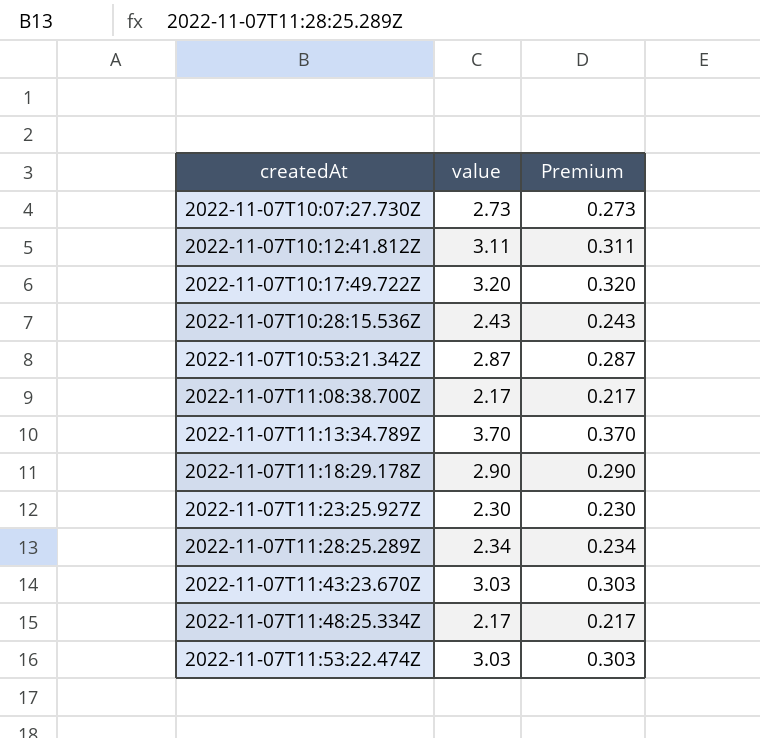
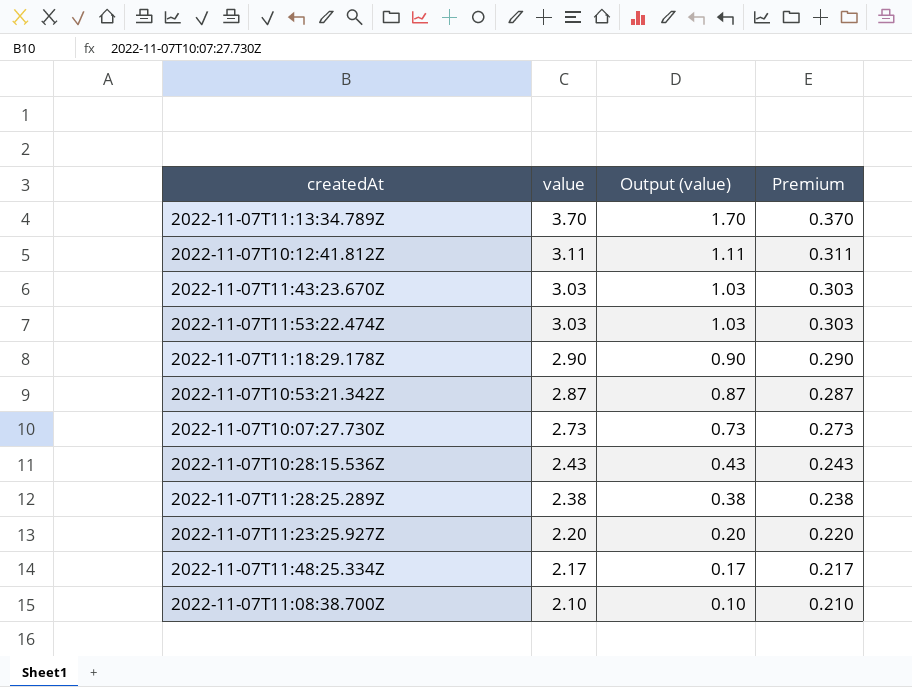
row order: createdAt ascending -> value descending
column Output (value) | formula: none -> [value] - 2
row 2022-11-07T10:17:49.722Z: 3.20 | 0.320 -> none
2022-11-07T11:28:25.289Z | value: 2.34 -> 2.38
2022-11-07T11:28:25.289Z | Premium: 0.234 -> 0.238
2022-11-07T11:23:25.927Z | value: 2.30 -> 2.20
2022-11-07T11:23:25.927Z | Premium: 0.230 -> 0.220
2022-11-07T11:08:38.700Z | value: 2.17 -> 2.10
2022-11-07T11:08:38.700Z | Premium: 0.217 -> 0.210

